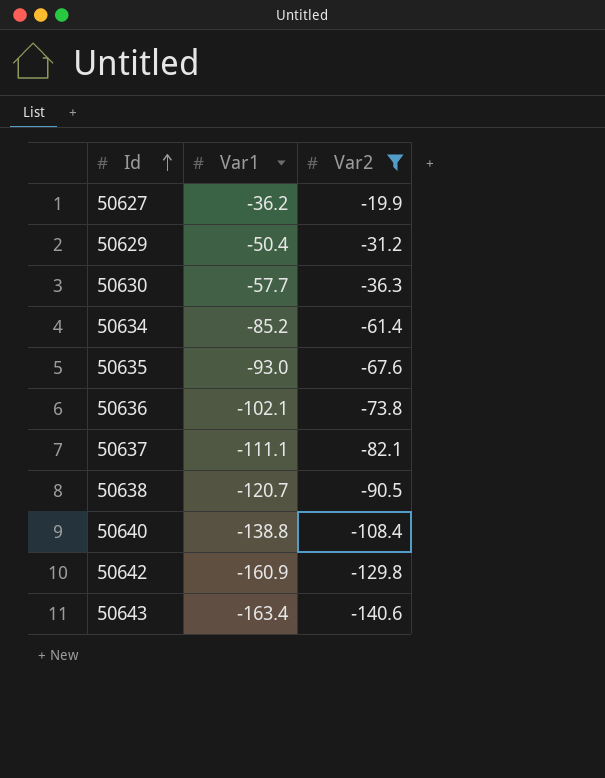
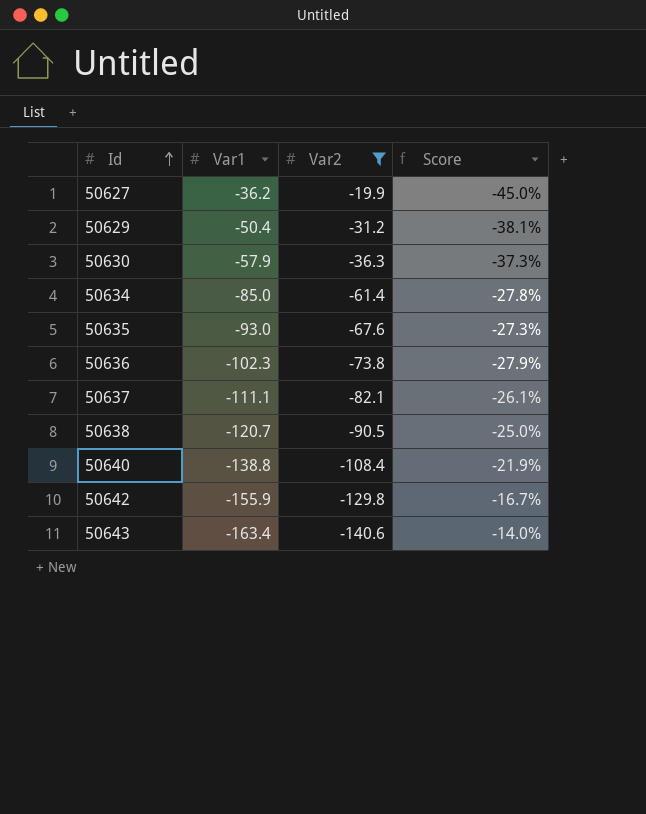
column Score | formula: none -> ([Var2] - [Var1]) / [Var1]
50630 | Var1: -57.7 -> -57.9
50634 | Var1: -85.2 -> -85.0
50636 | Var1: -102.1 -> -102.3
50642 | Var1: -160.9 -> -155.9

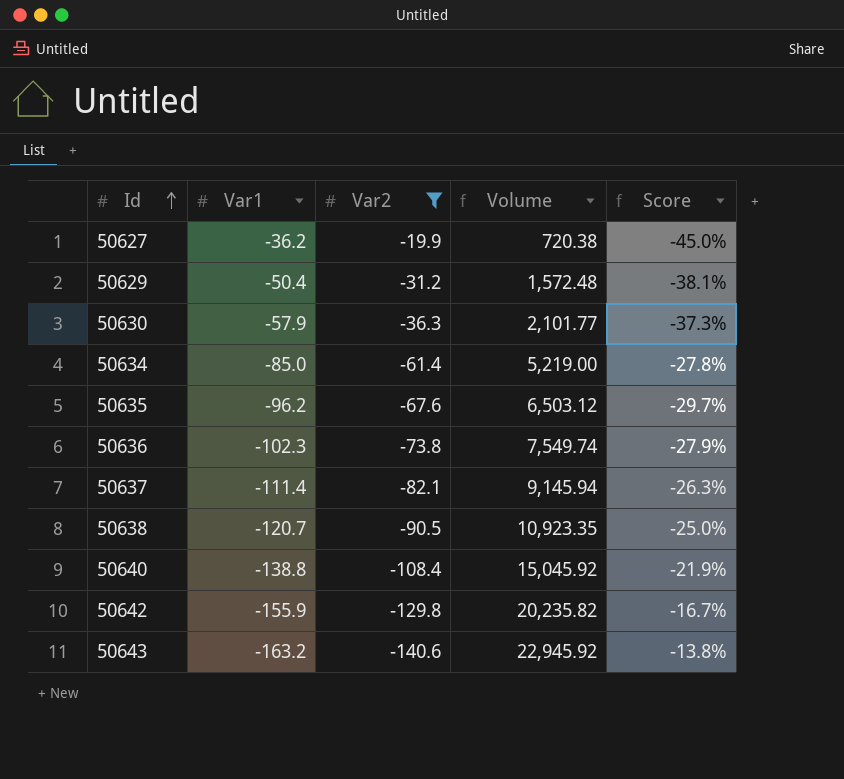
column Volume | formula: none -> [Var1] * [Var2]
50635 | Var1: -93.0 -> -96.2
50635 | Score: -27.3% -> -29.7%
50637 | Var1: -111.1 -> -111.4
50637 | Score: -26.1% -> -26.3%
50643 | Var1: -163.4 -> -163.2
50643 | Score: -14.0% -> -13.8%

